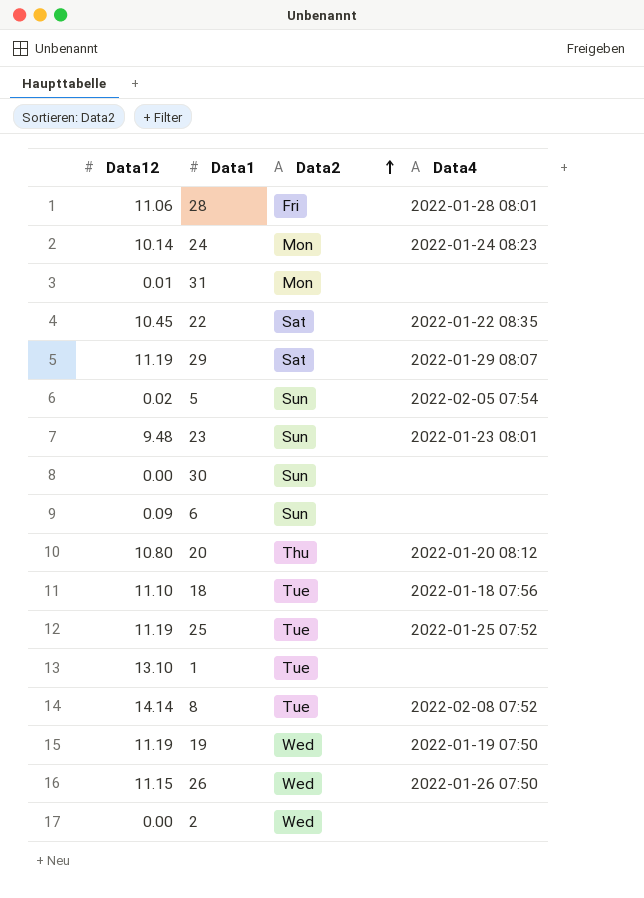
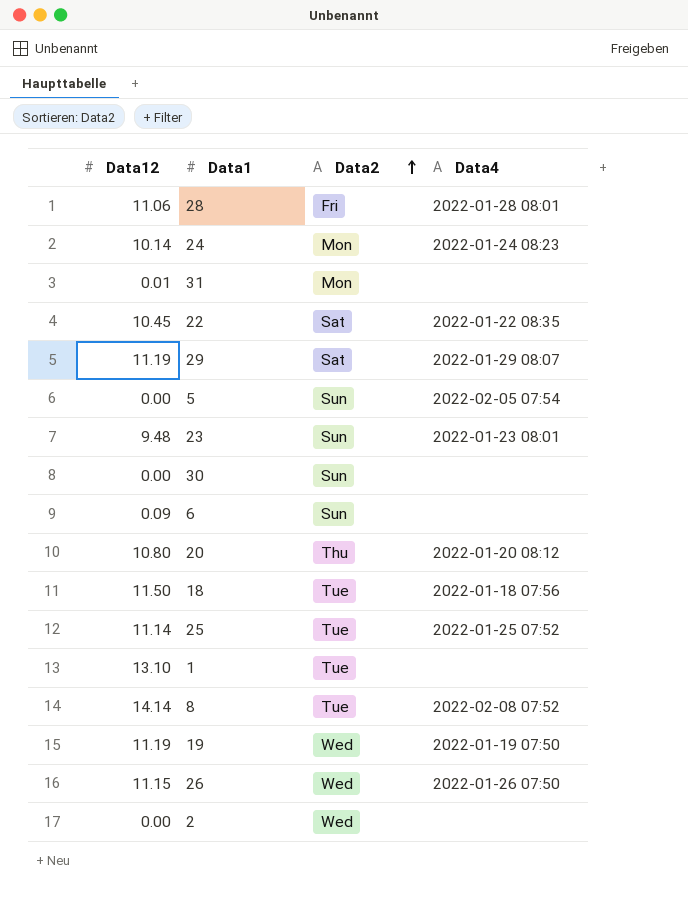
5 | Data12: 0.02 -> 0.00
18 | Data12: 11.10 -> 11.50
25 | Data12: 11.19 -> 11.14

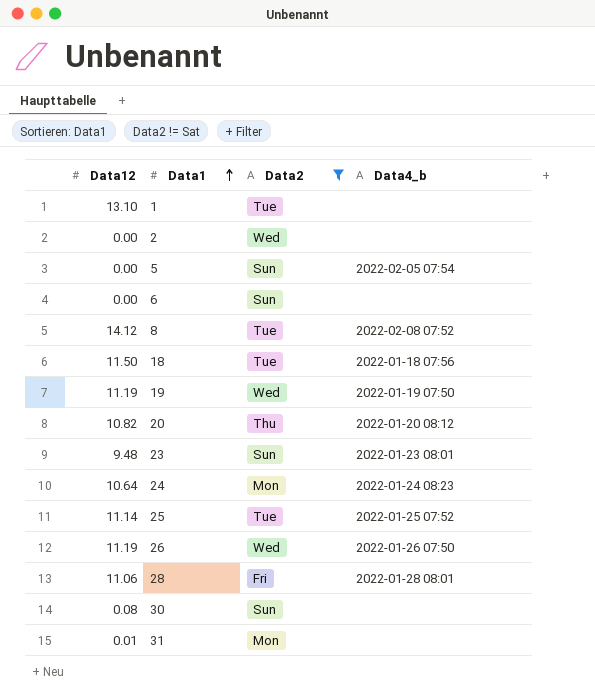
filter: none -> Data2 != Sat
row order: Data2 ascending -> Data1 ascending
column name: Data4 -> Data4_b
6 | Data12: 0.09 -> 0.00
8 | Data12: 14.14 -> 14.12
20 | Data12: 10.80 -> 10.82
24 | Data12: 10.14 -> 10.64
26 | Data12: 11.15 -> 11.19
30 | Data12: 0.00 -> 0.08

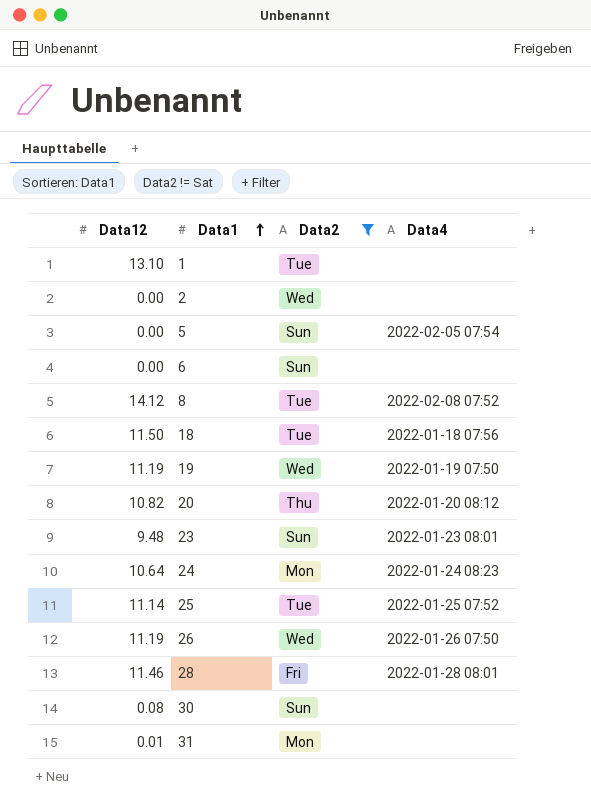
column name: Data4_b -> Data4
28 | Data12: 11.06 -> 11.46

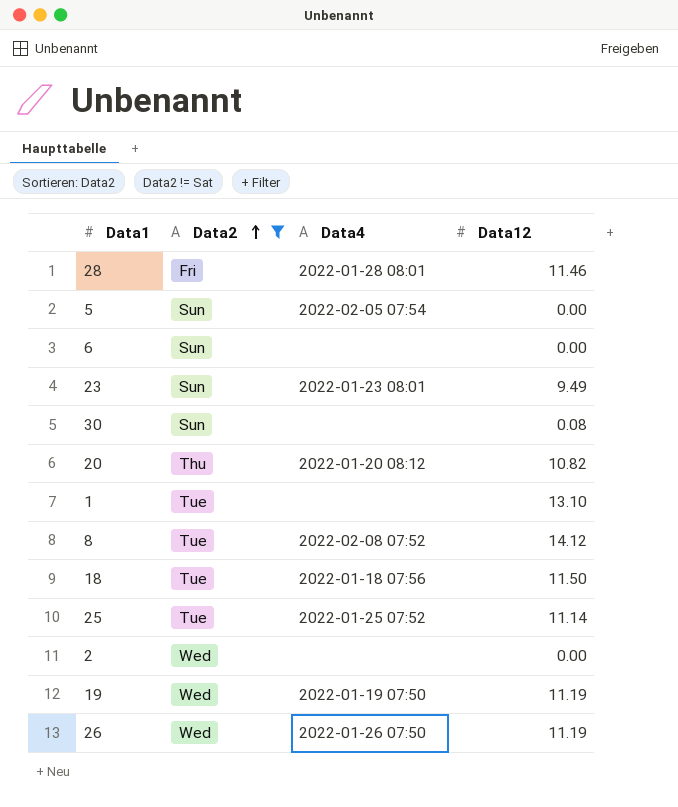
row order: Data1 ascending -> Data2 ascending
column Data12 | position: 1 -> 4
row 24: 10.64 | Mon | 2022-01-24 08:23 -> none
row 31: 0.01 | Mon | none -> none
23 | Data12: 9.48 -> 9.49

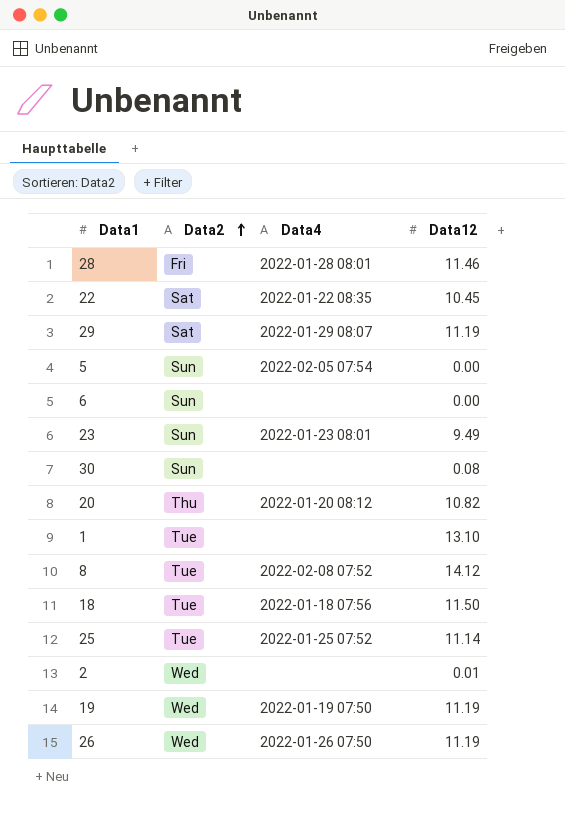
filter: Data2 != Sat -> none
2 | Data12: 0.00 -> 0.01

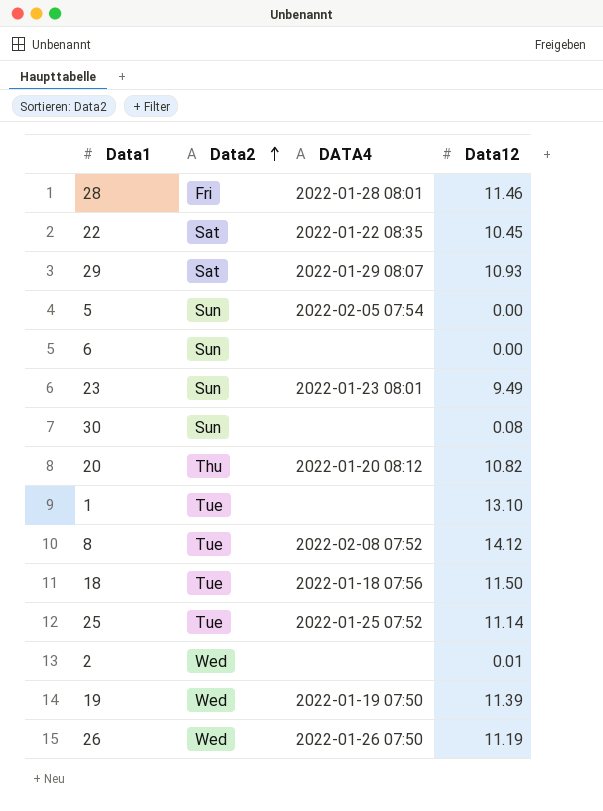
column name: Data4 -> DATA4
29 | Data12: 11.19 -> 10.93
19 | Data12: 11.19 -> 11.39

